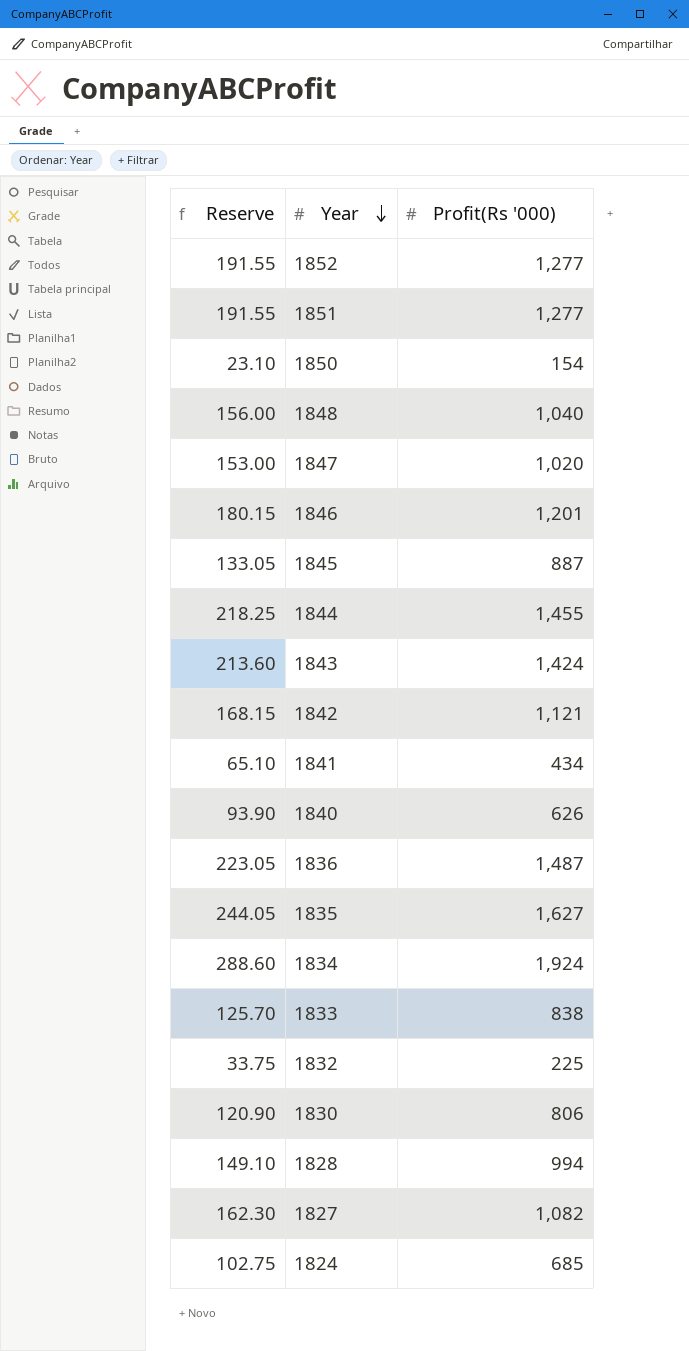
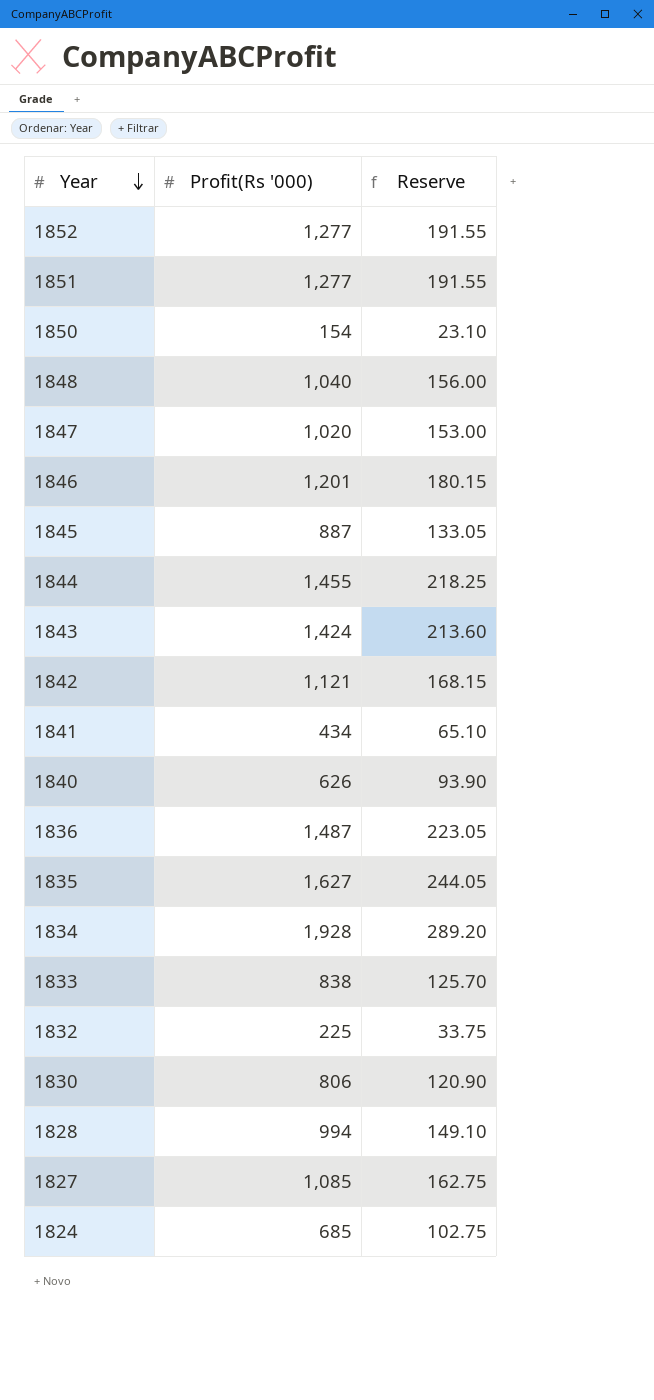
column Reserve | position: 1 -> 3
1834 | Profit(Rs '000): 1,924 -> 1,928
1834 | Reserve: 288.60 -> 289.20
1827 | Profit(Rs '000): 1,082 -> 1,085
1827 | Reserve: 162.30 -> 162.75

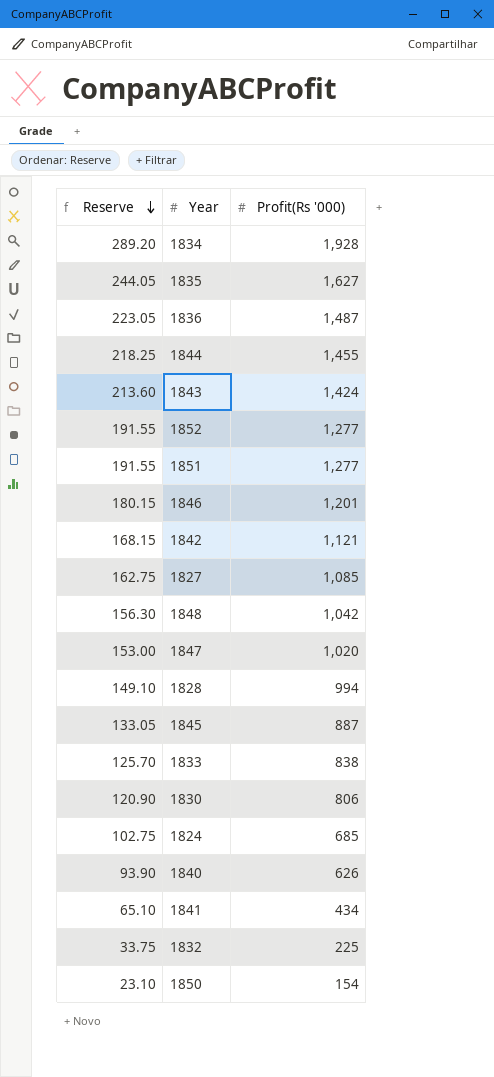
row order: Year descending -> Reserve descending
column Reserve | position: 3 -> 1
1848 | Reserve: 156.00 -> 156.30
1848 | Profit(Rs '000): 1,040 -> 1,042

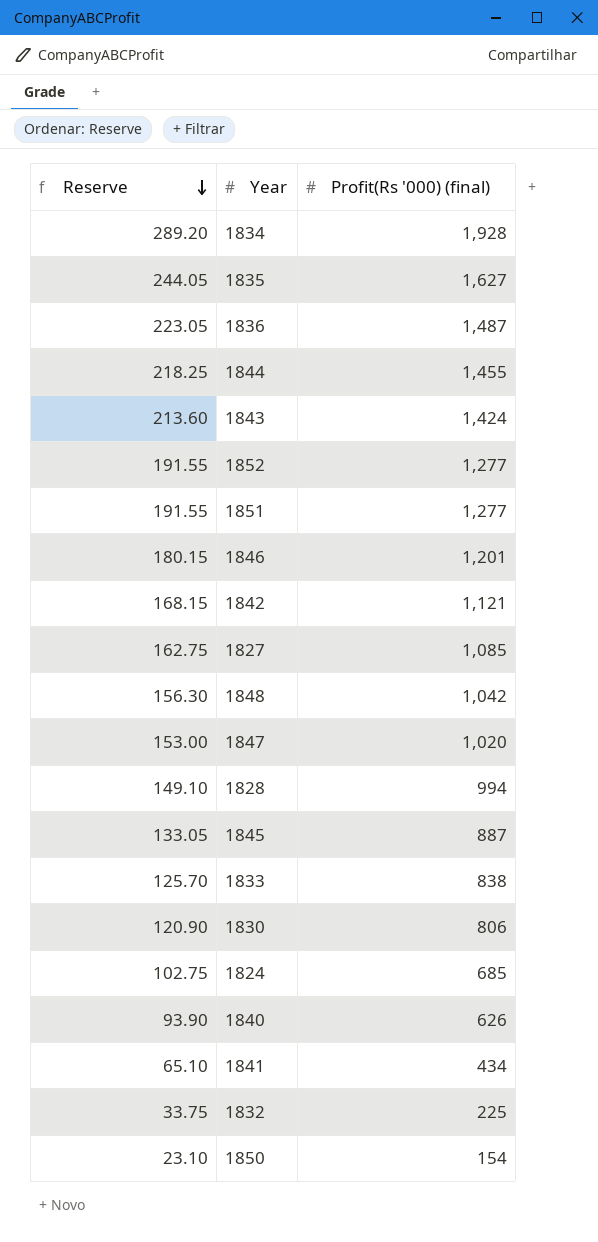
column name: Profit(Rs '000) -> Profit(Rs '000) (final)

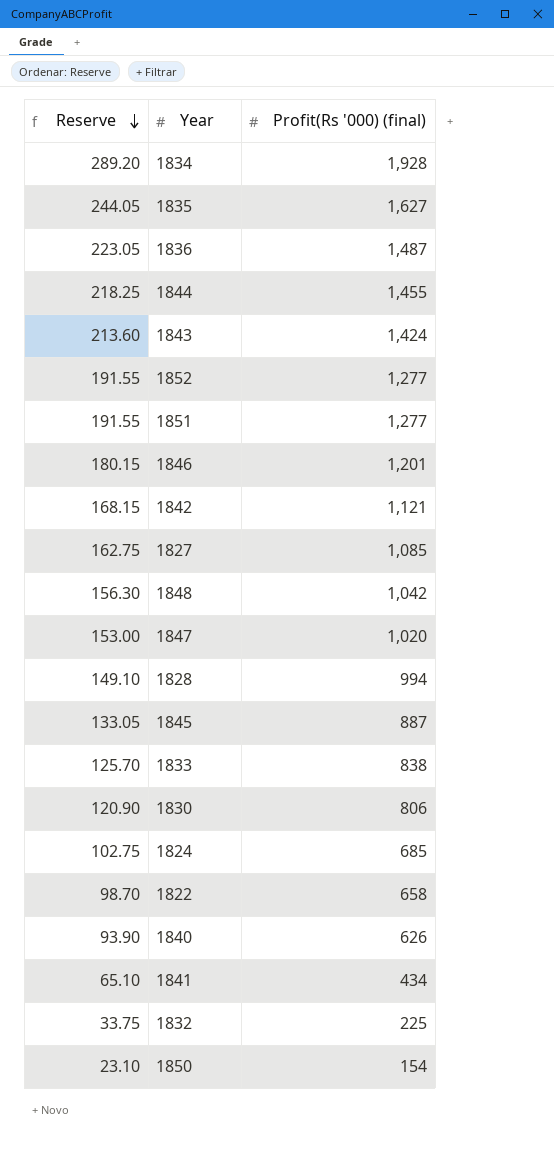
row 1822: none -> 98.70 | 658

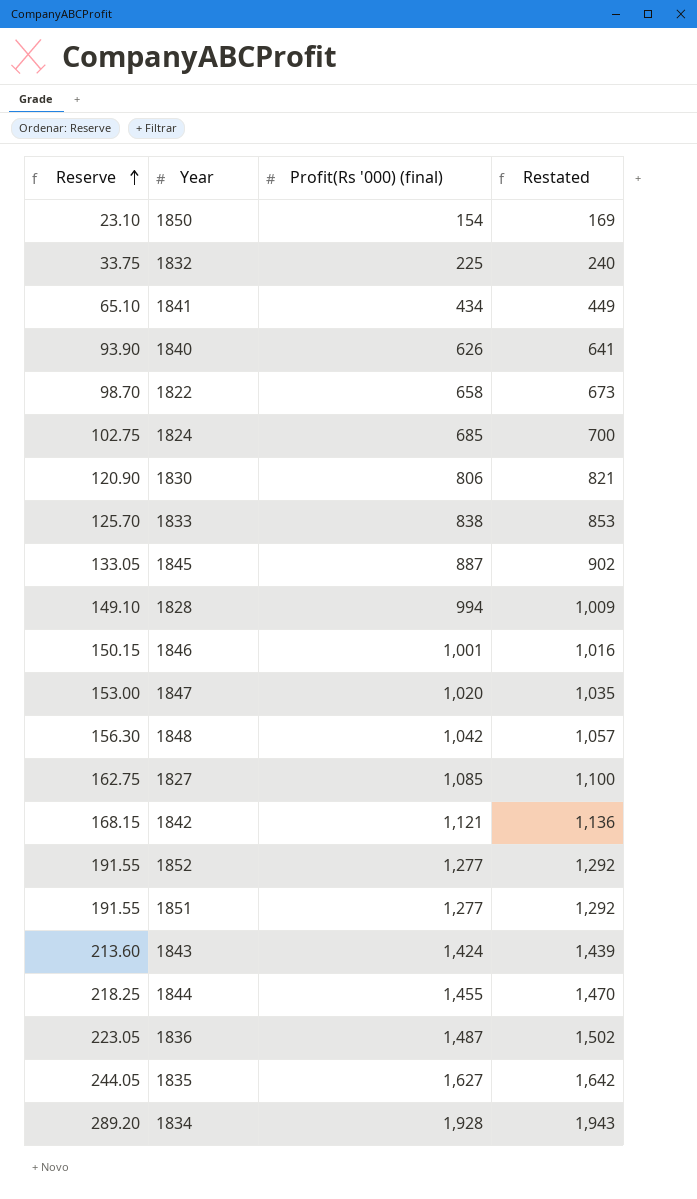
row order: Reserve descending -> Reserve ascending
column Restated | formula: none -> [Profit(Rs '000) (final)] + 15
1846 | Reserve: 180.15 -> 150.15
1846 | Profit(Rs '000) (final): 1,201 -> 1,001

